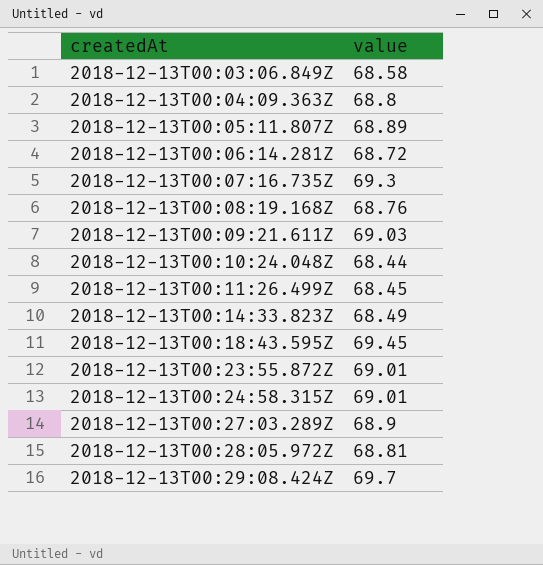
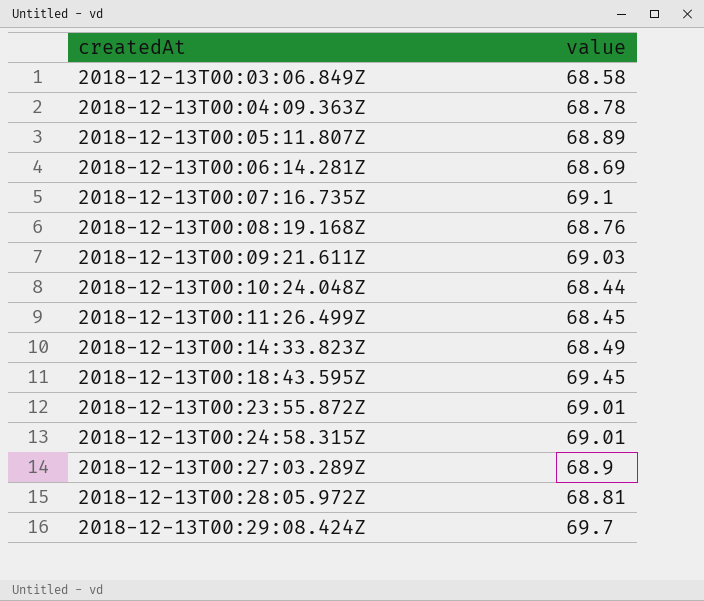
2018-12-13T00:04:09.363Z | value: 68.8 -> 68.78
2018-12-13T00:06:14.281Z | value: 68.72 -> 68.69
2018-12-13T00:07:16.735Z | value: 69.3 -> 69.1

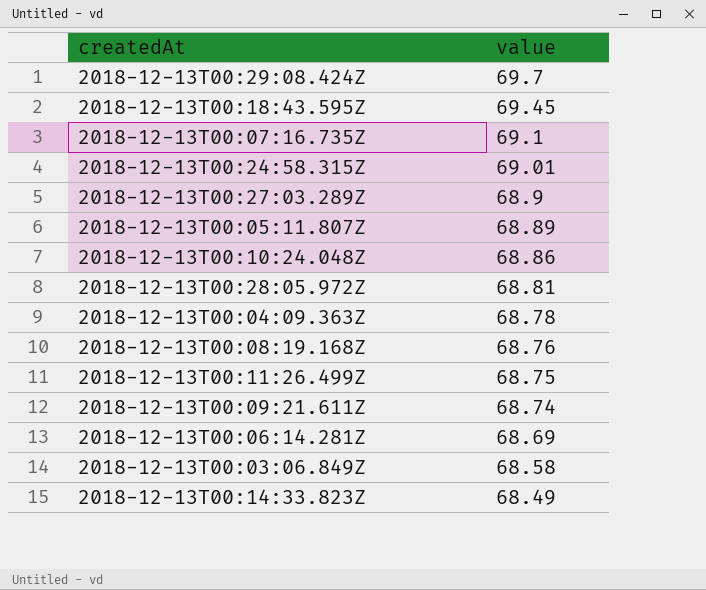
row order: createdAt ascending -> value descending
row 2018-12-13T00:23:55.872Z: 69.01 -> none
2018-12-13T00:10:24.048Z | value: 68.44 -> 68.86
2018-12-13T00:11:26.499Z | value: 68.45 -> 68.75
2018-12-13T00:09:21.611Z | value: 69.03 -> 68.74

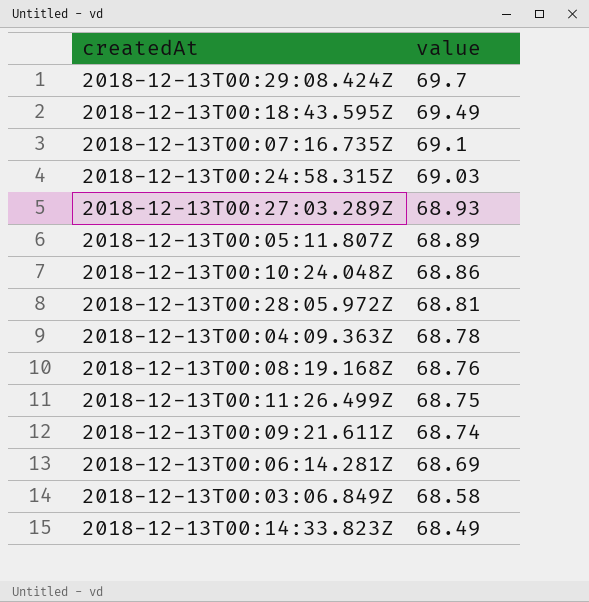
2018-12-13T00:18:43.595Z | value: 69.45 -> 69.49
2018-12-13T00:24:58.315Z | value: 69.01 -> 69.03
2018-12-13T00:27:03.289Z | value: 68.9 -> 68.93

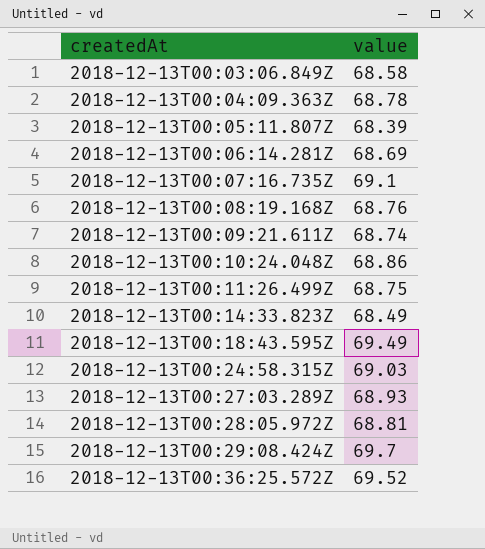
row order: value descending -> createdAt ascending
2018-12-13T00:05:11.807Z | value: 68.89 -> 68.39
row 2018-12-13T00:36:25.572Z: none -> 69.52

